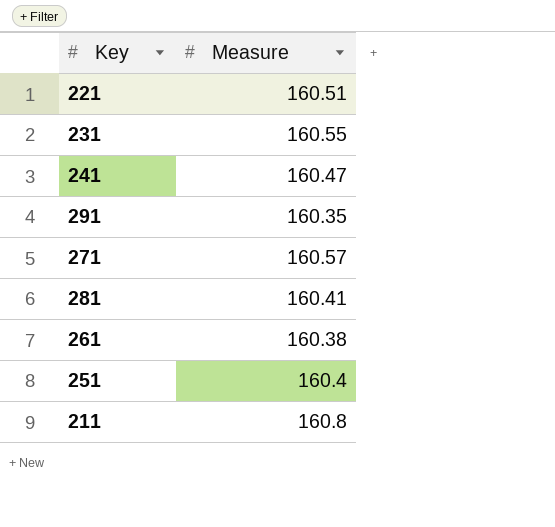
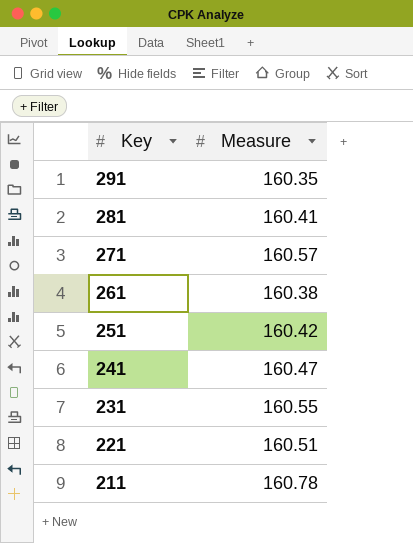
row order: none -> Key descending
251 | Measure: 160.4 -> 160.42
211 | Measure: 160.8 -> 160.78

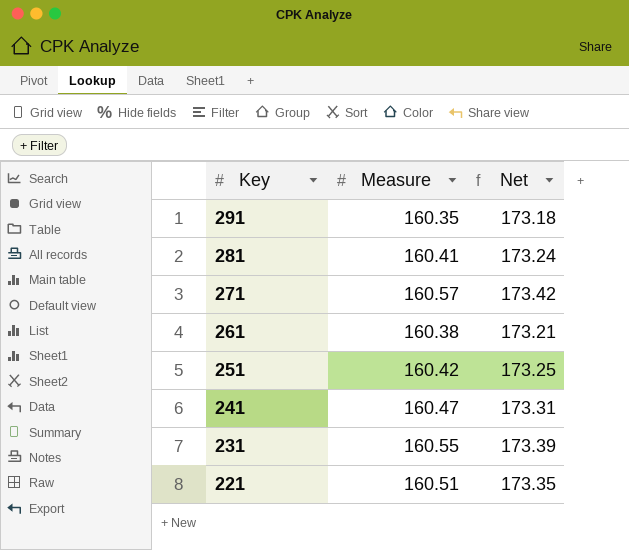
column Net | formula: none -> [Measure] * 1.08
row 211: 160.78 -> none

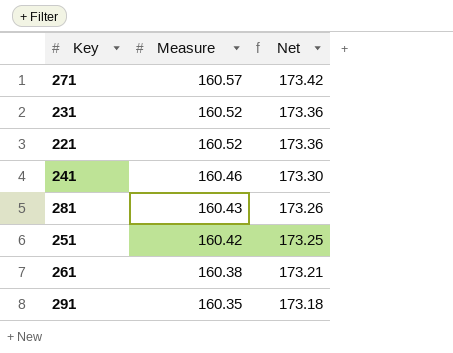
row order: Key descending -> Measure descending
231 | Measure: 160.55 -> 160.52
231 | Net: 173.39 -> 173.36
221 | Measure: 160.51 -> 160.52
221 | Net: 173.35 -> 173.36
241 | Measure: 160.47 -> 160.46
241 | Net: 173.31 -> 173.30
281 | Measure: 160.41 -> 160.43
281 | Net: 173.24 -> 173.26

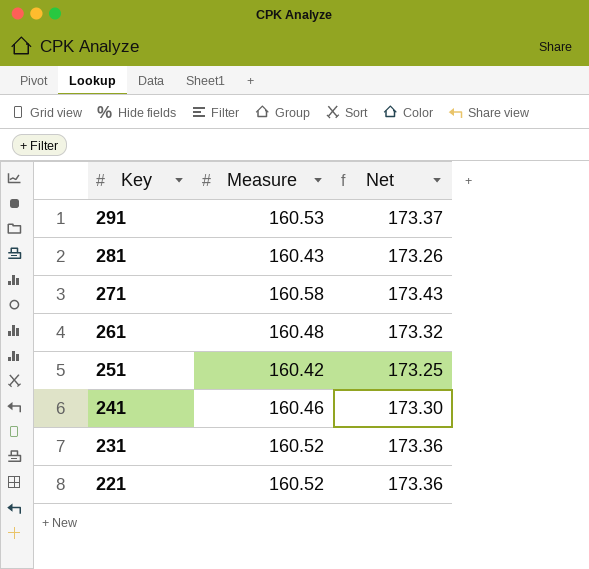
row order: Measure descending -> Key descending
291 | Measure: 160.35 -> 160.53
291 | Net: 173.18 -> 173.37
271 | Measure: 160.57 -> 160.58
271 | Net: 173.42 -> 173.43
261 | Measure: 160.38 -> 160.48
261 | Net: 173.21 -> 173.32

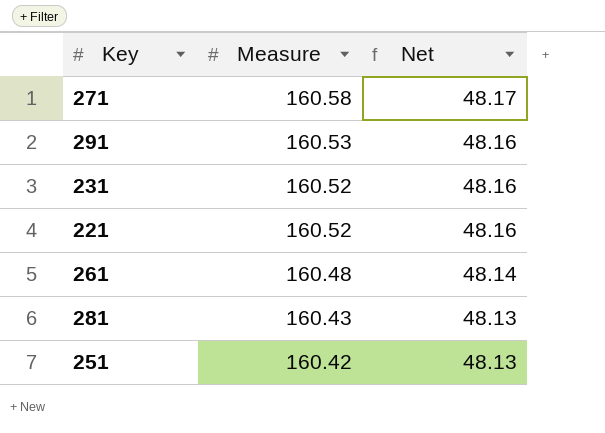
row order: Key descending -> Measure descending
column Net | formula: [Measure] * 1.08 -> [Measure] * 0.3
row 241: 160.46 | 173.30 -> none

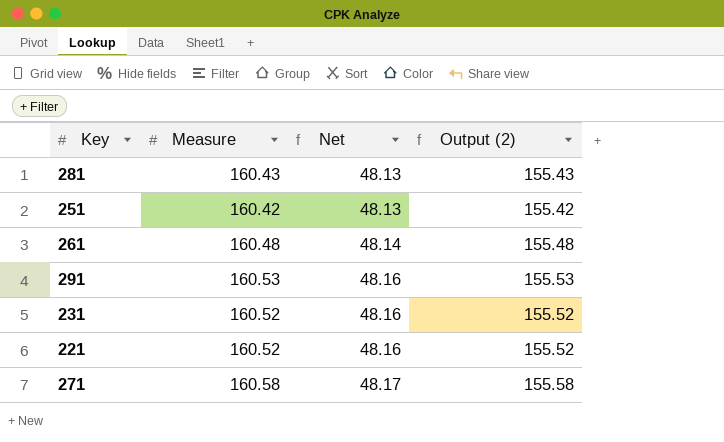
row order: Measure descending -> Net ascending
column Output (2) | formula: none -> [Measure] - 5

